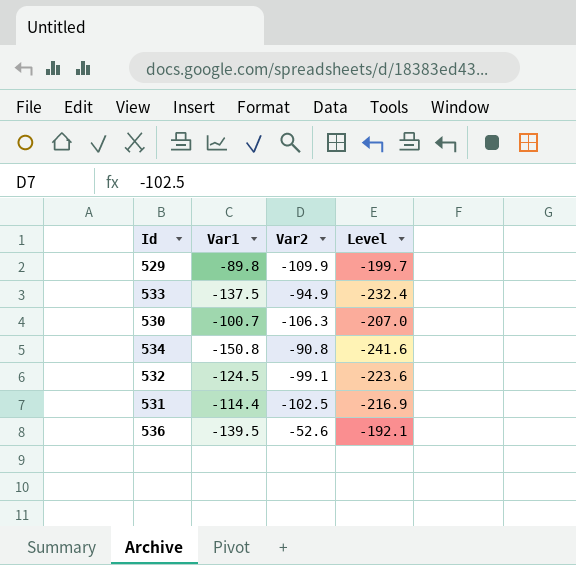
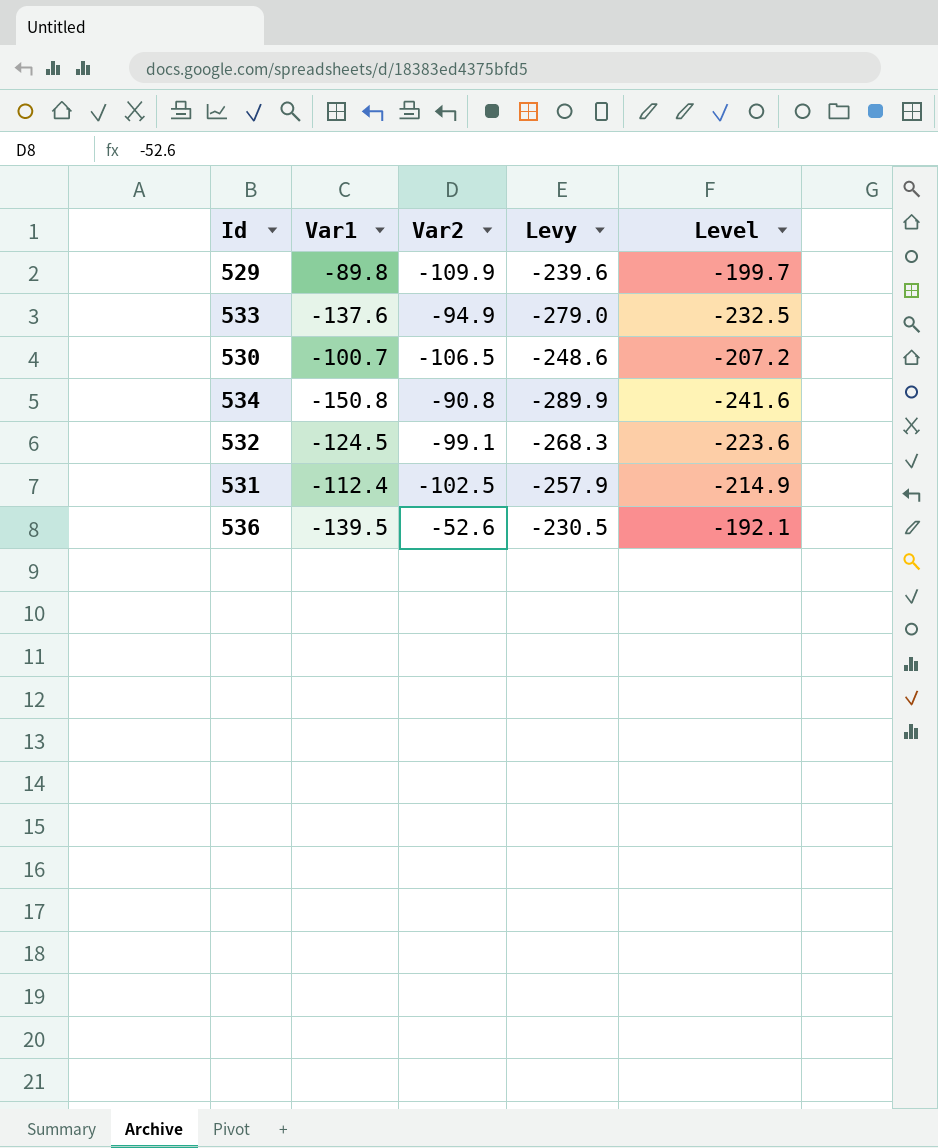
column Levy | formula: none -> [Level] * 1.2
533 | Var1: -137.5 -> -137.6
533 | Level: -232.4 -> -232.5
530 | Var2: -106.3 -> -106.5
530 | Level: -207.0 -> -207.2
531 | Var1: -114.4 -> -112.4
531 | Level: -216.9 -> -214.9

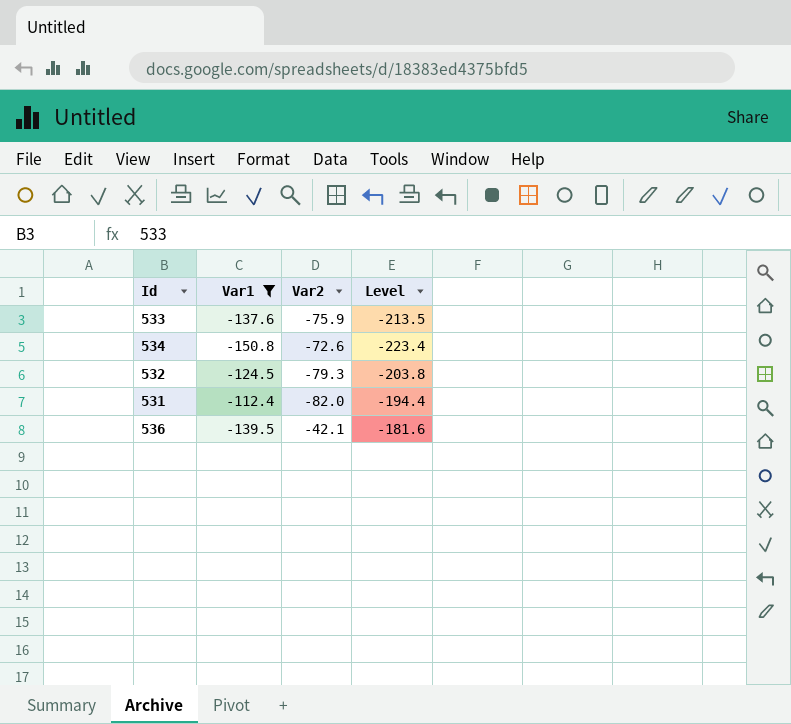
filter: none -> Var1 <= -112.4
column Levy | formula: [Level] * 1.2 -> none
533 | Var2: -94.9 -> -75.9
533 | Level: -232.5 -> -213.5
534 | Var2: -90.8 -> -72.6
534 | Level: -241.6 -> -223.4
532 | Var2: -99.1 -> -79.3
532 | Level: -223.6 -> -203.8
531 | Var2: -102.5 -> -82.0
531 | Level: -214.9 -> -194.4
536 | Var2: -52.6 -> -42.1
536 | Level: -192.1 -> -181.6

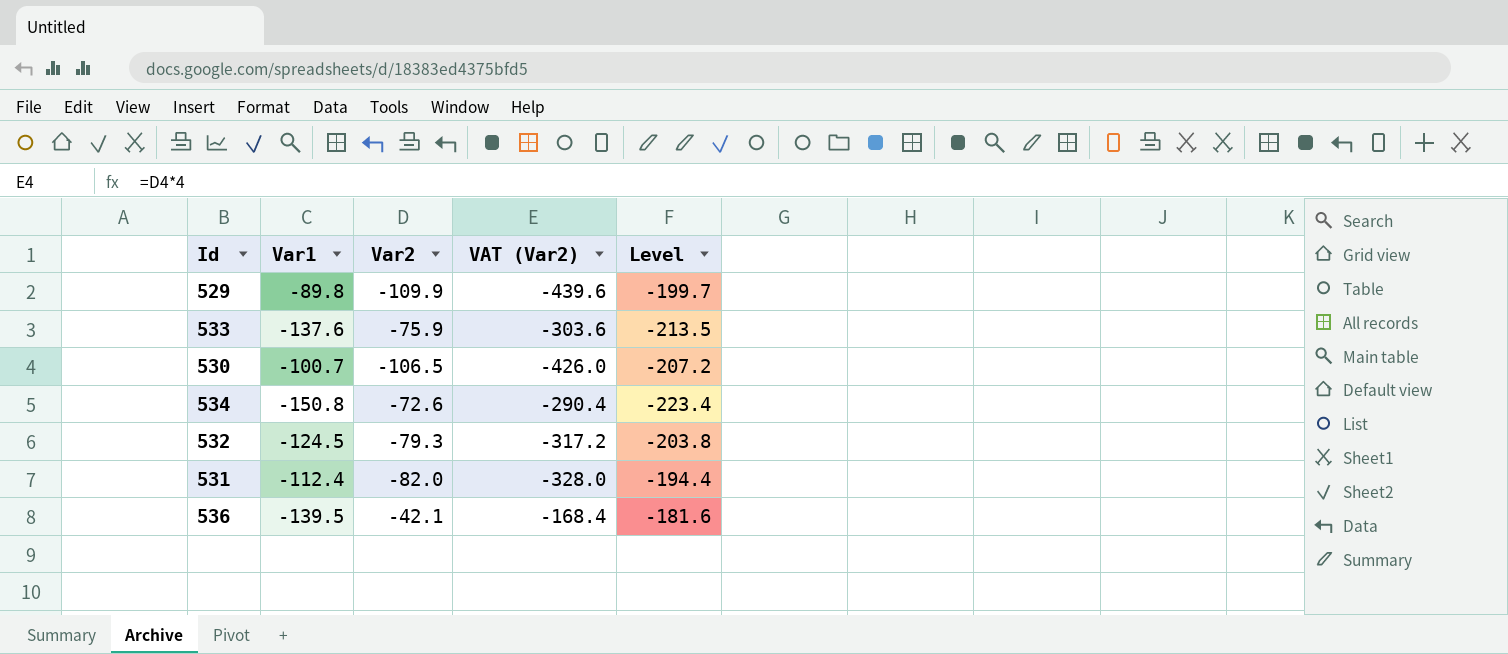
filter: Var1 <= -112.4 -> none
column VAT (Var2) | formula: none -> [Var2] * 4

